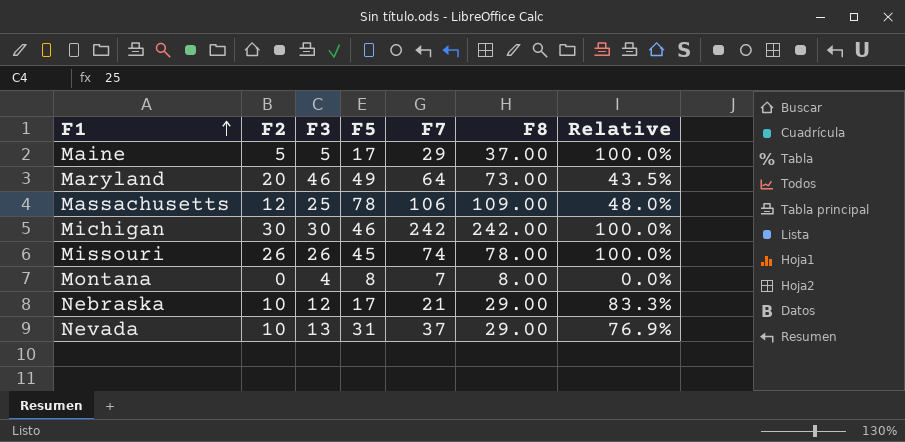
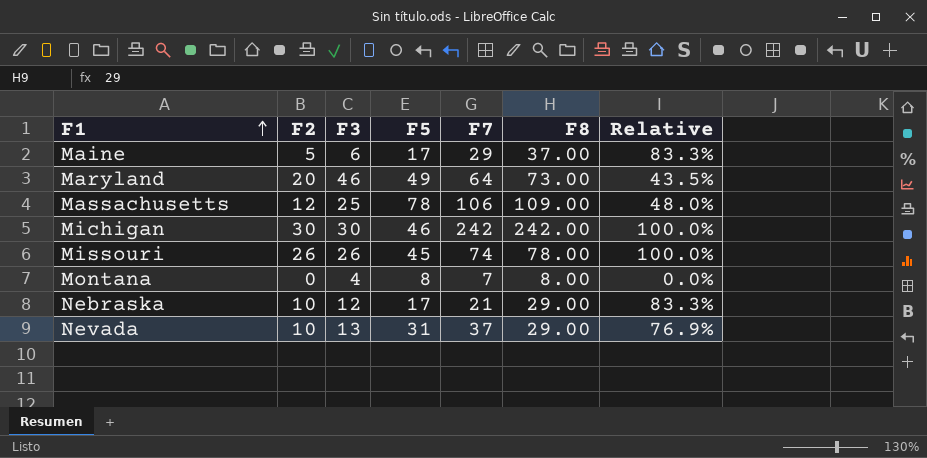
Maine | F3: 5 -> 6
Maine | Relative: 100.0% -> 83.3%

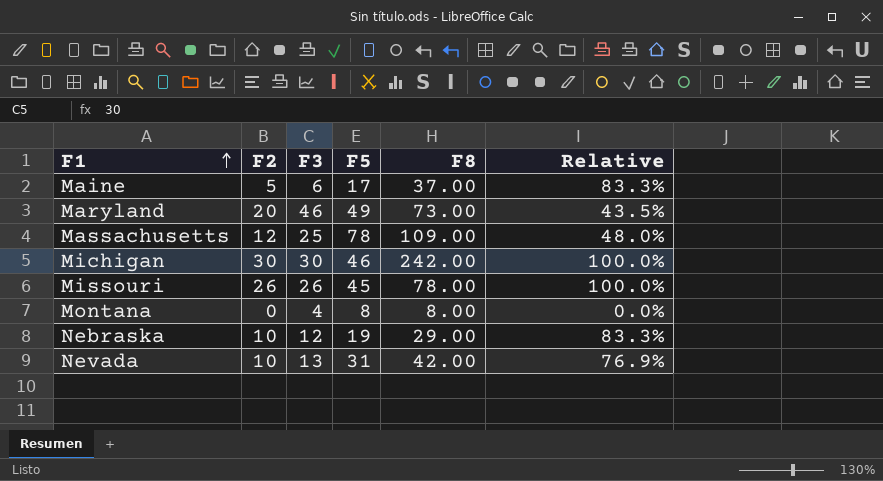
column F7 | position: 5 -> none
Nebraska | F5: 17 -> 19
Nevada | F8: 29.00 -> 42.00

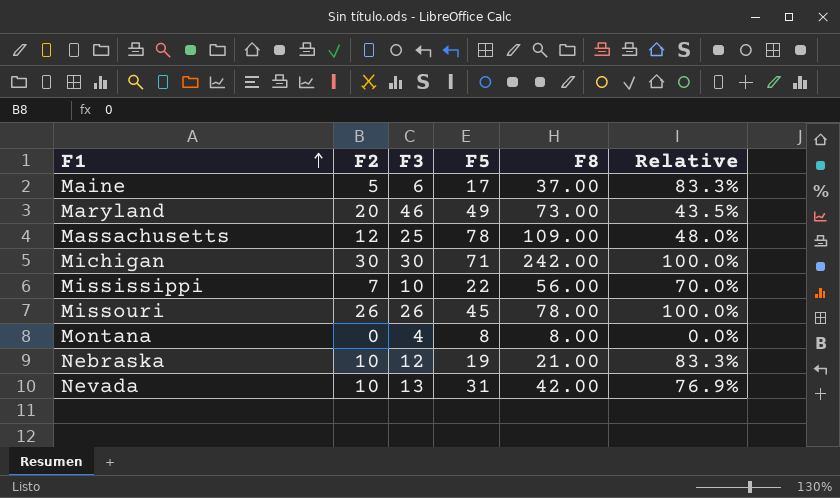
Michigan | F5: 46 -> 71
row Mississippi: none -> 7 | 10 | 22 | 56.00 | 70.0%
Nebraska | F8: 29.00 -> 21.00

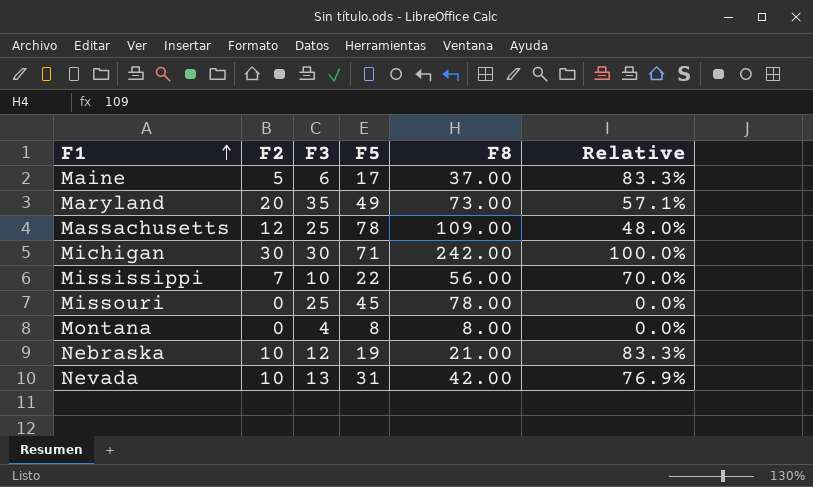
Maryland | F3: 46 -> 35
Maryland | Relative: 43.5% -> 57.1%
Missouri | F2: 26 -> 0
Missouri | F3: 26 -> 25
Missouri | Relative: 100.0% -> 0.0%

